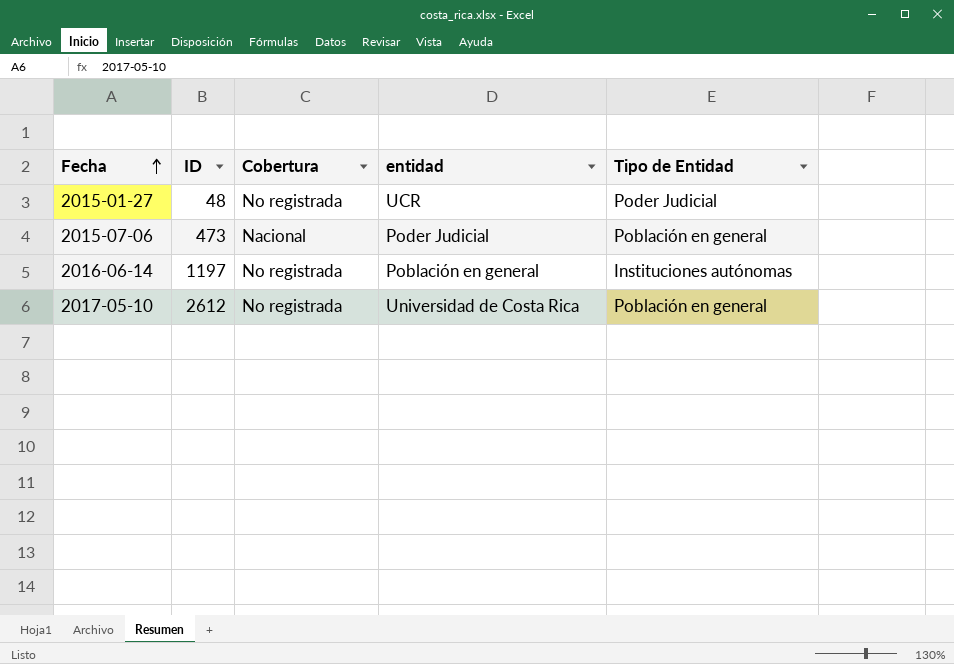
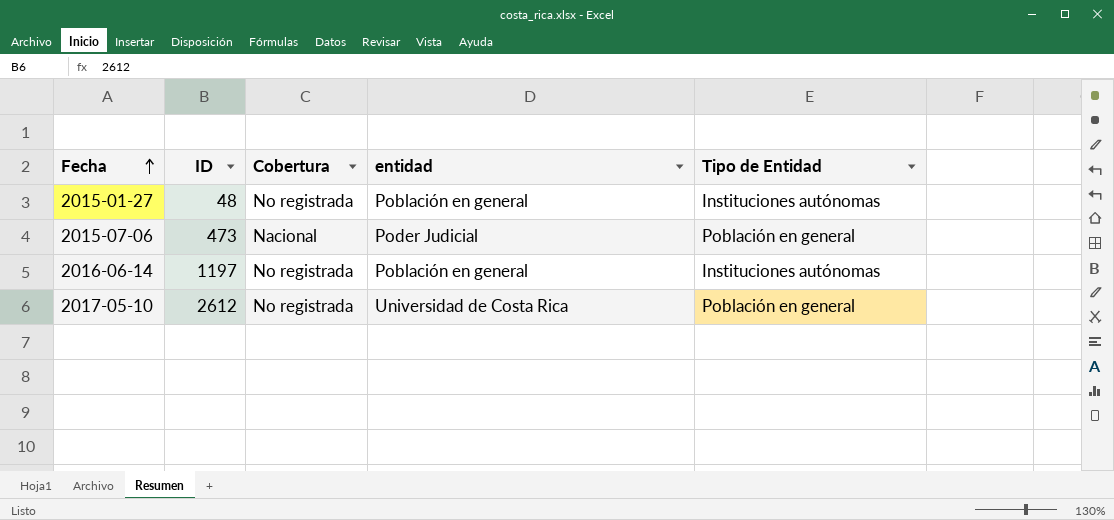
2015-01-27 | entidad: UCR -> Población en general
2015-01-27 | Tipo de Entidad: Poder Judicial -> Instituciones autónomas

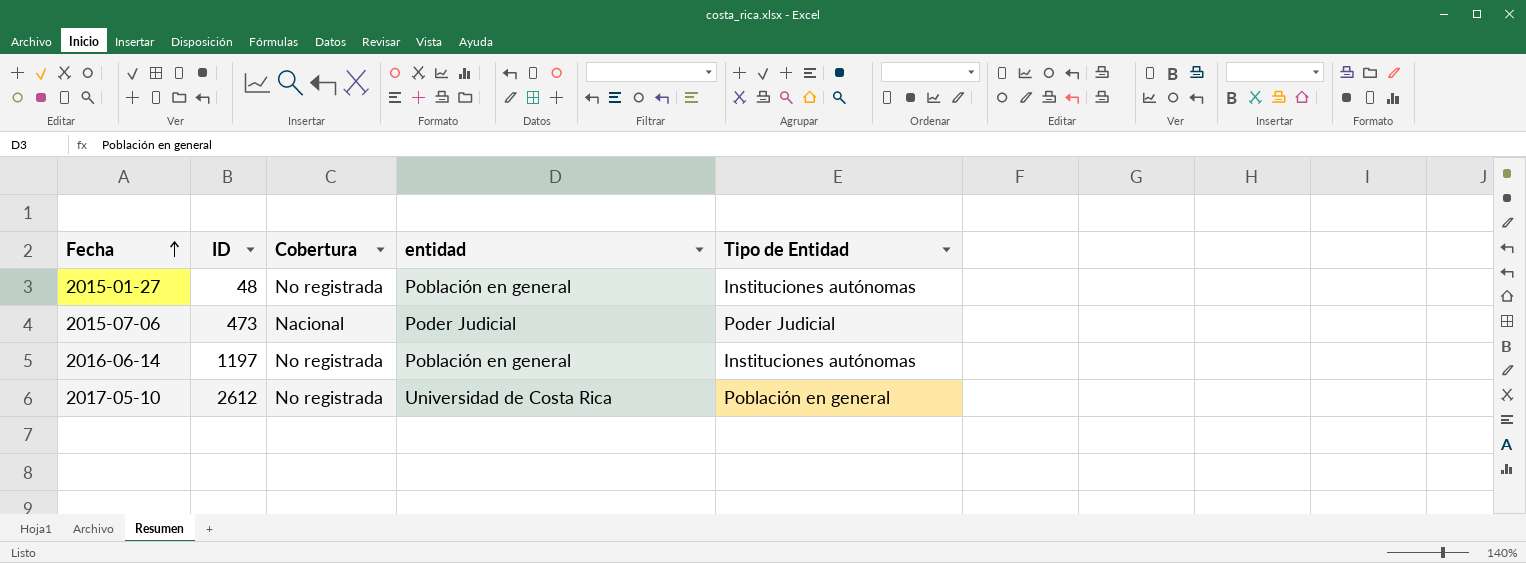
2015-07-06 | Tipo de Entidad: Población en general -> Poder Judicial

